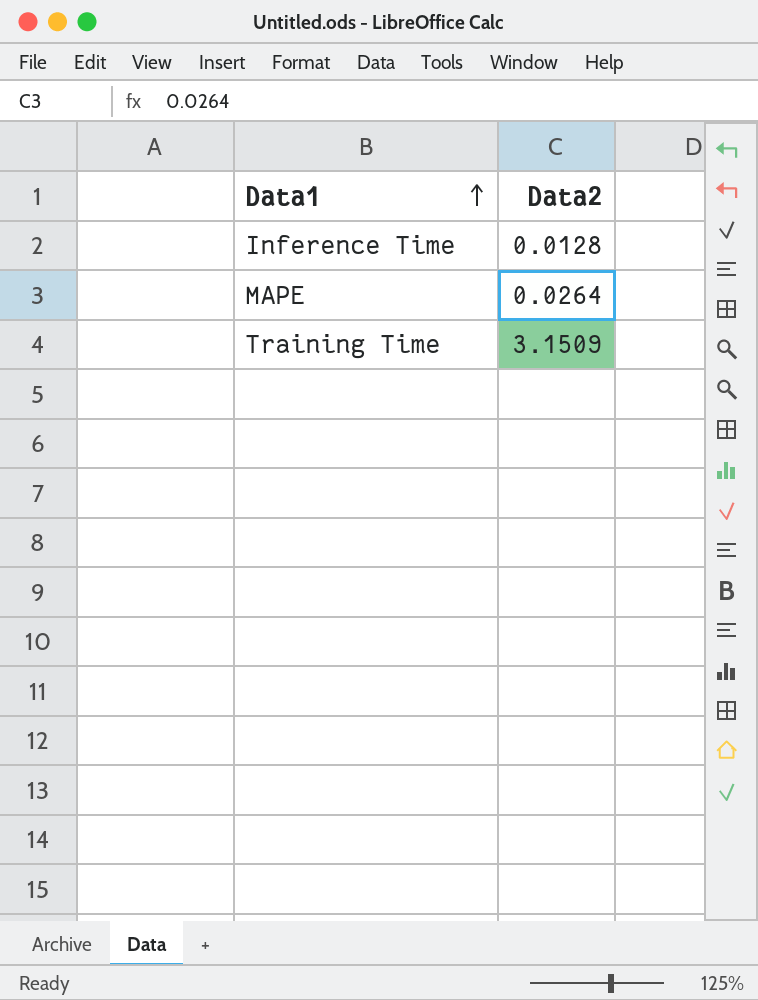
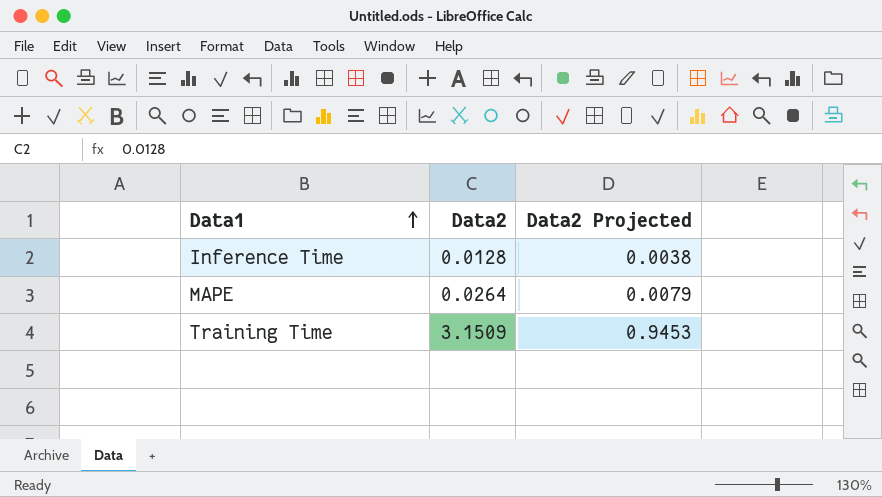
column Data2 Projected | formula: none -> [Data2] * 0.3

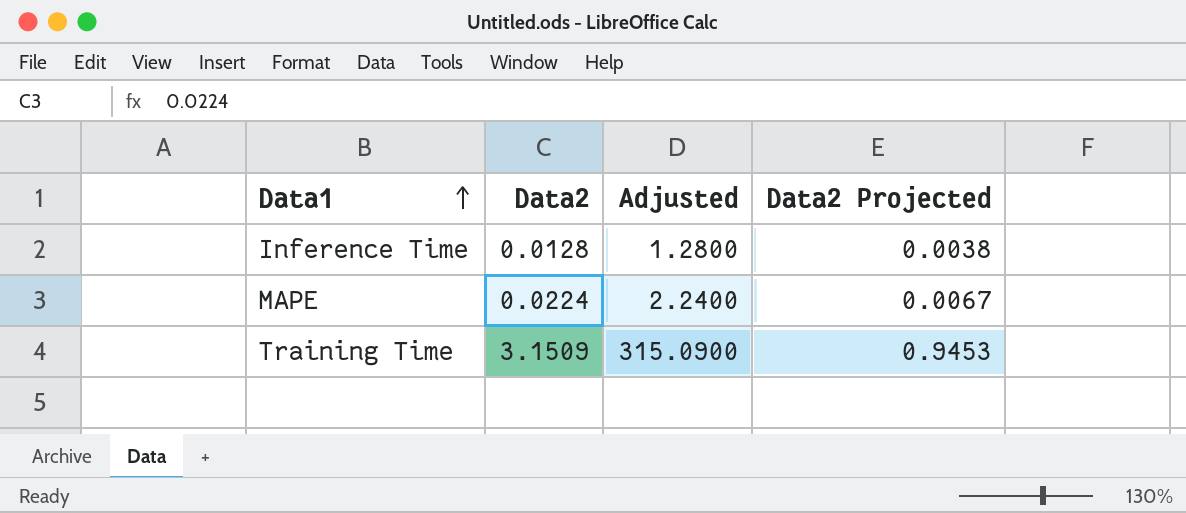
column Adjusted | formula: none -> [Data2] * 100
MAPE | Data2: 0.0264 -> 0.0224
MAPE | Data2 Projected: 0.0079 -> 0.0067

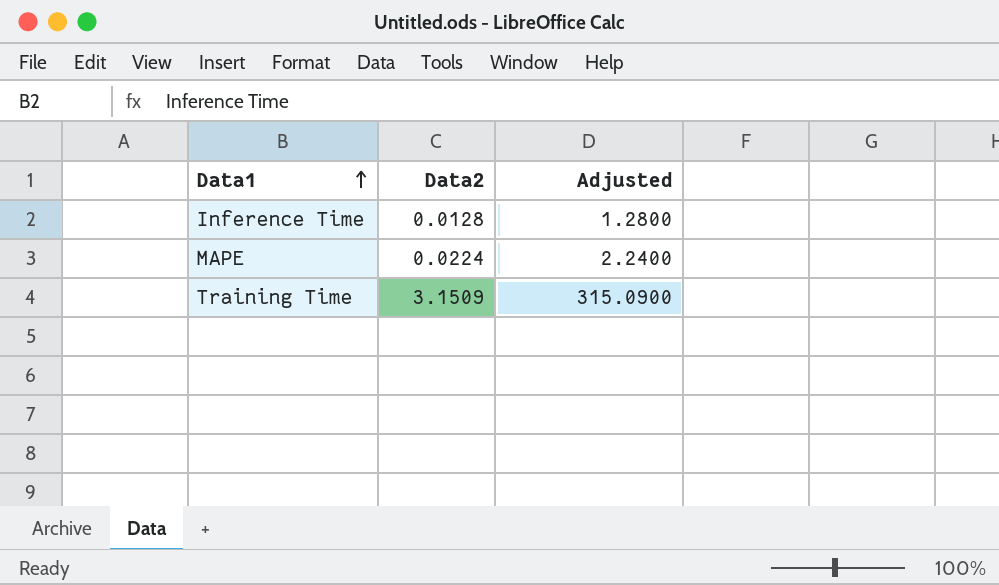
column Data2 Projected | formula: [Data2] * 0.3 -> none

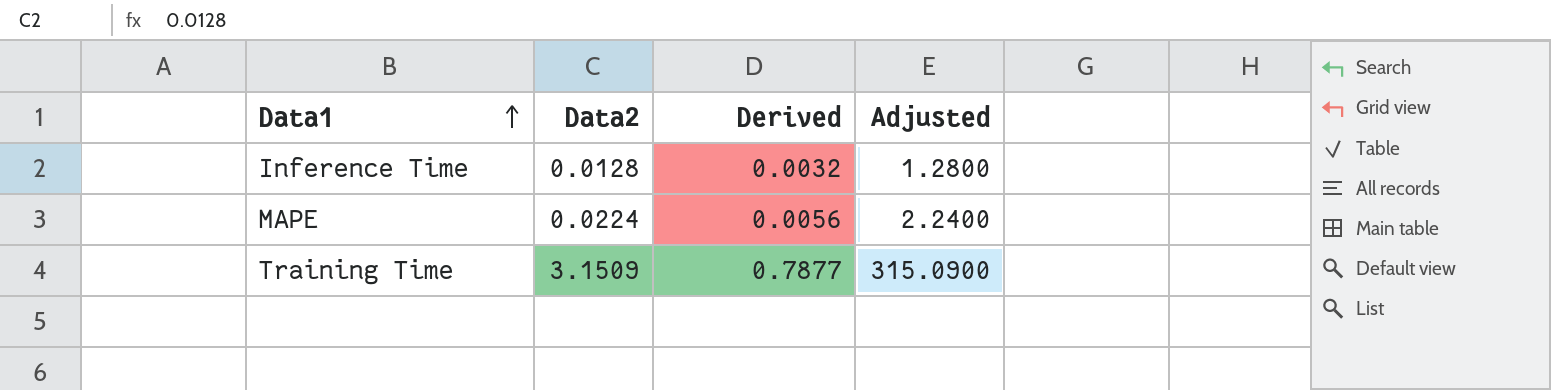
column Derived | formula: none -> [Data2] * 0.25

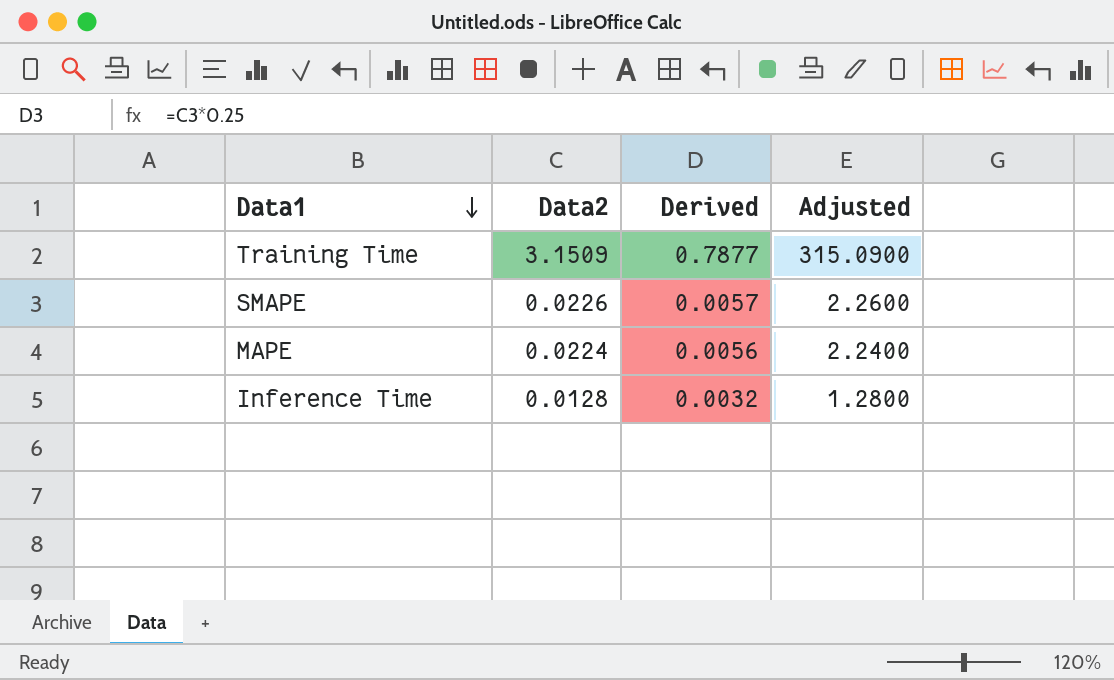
row order: Data1 ascending -> Data1 descending
row SMAPE: none -> 0.0226 | 0.0057 | 2.2600

